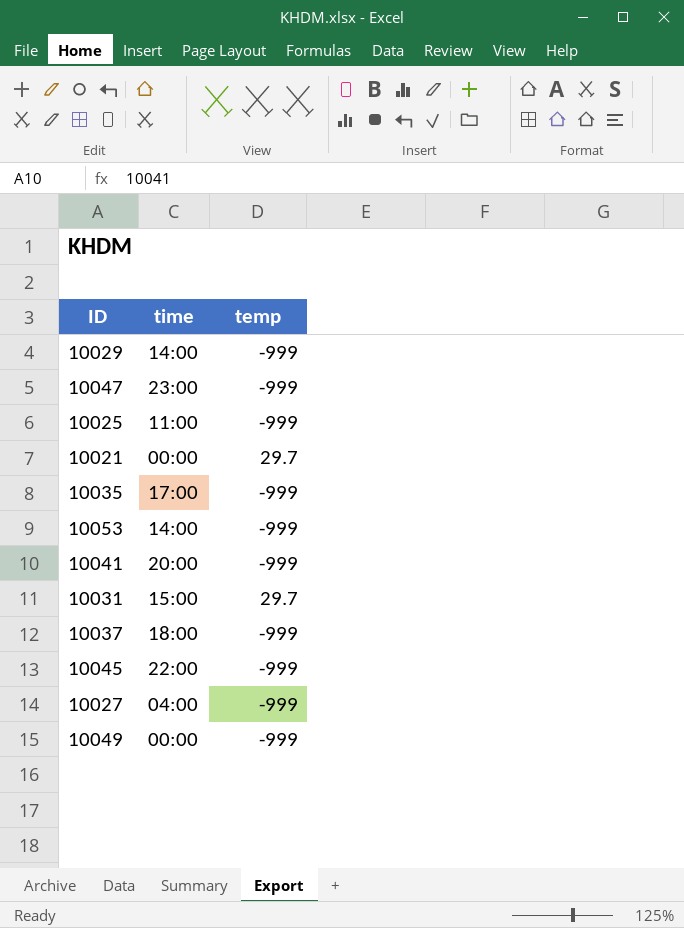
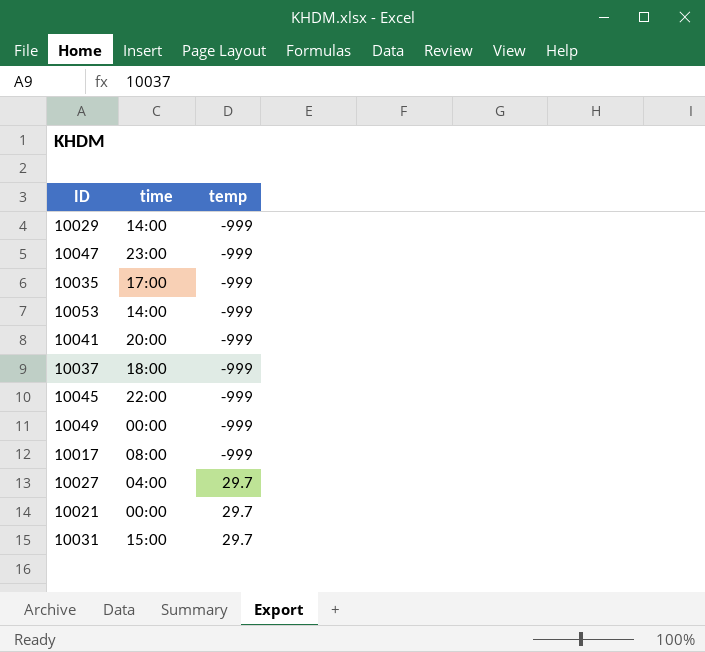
row order: none -> temp ascending
row 10025: 11:00 | -999 -> none
row 10017: none -> 08:00 | -999
10027 | temp: -999 -> 29.7

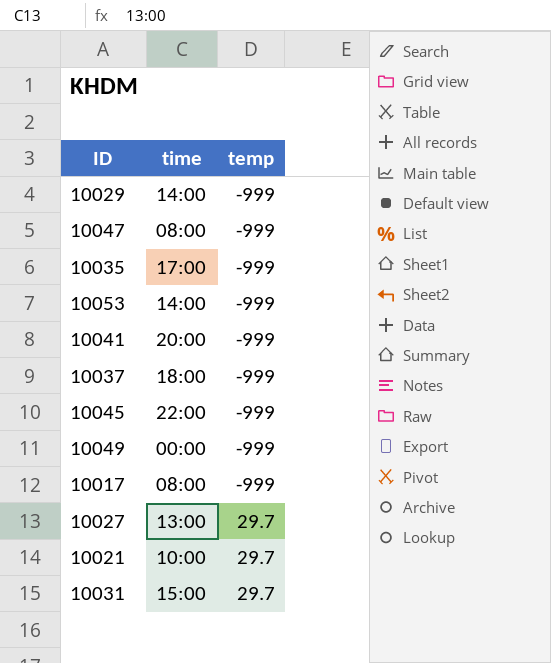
10047 | time: 23:00 -> 08:00
10027 | time: 04:00 -> 13:00
10021 | time: 00:00 -> 10:00

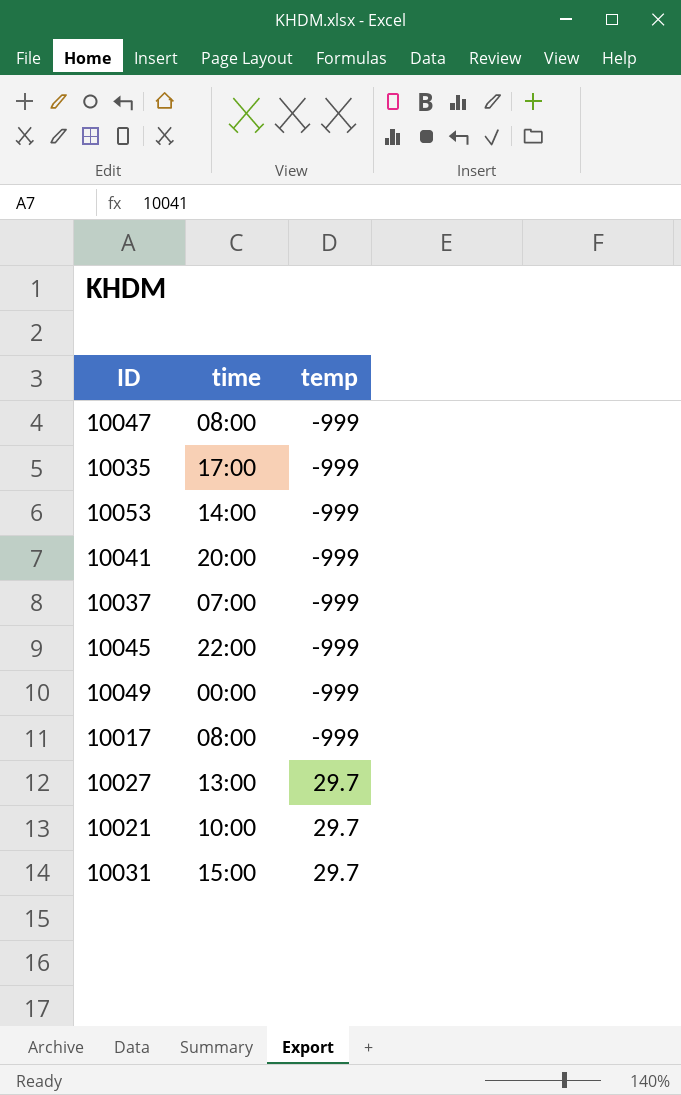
row 10029: 14:00 | -999 -> none
10037 | time: 18:00 -> 07:00

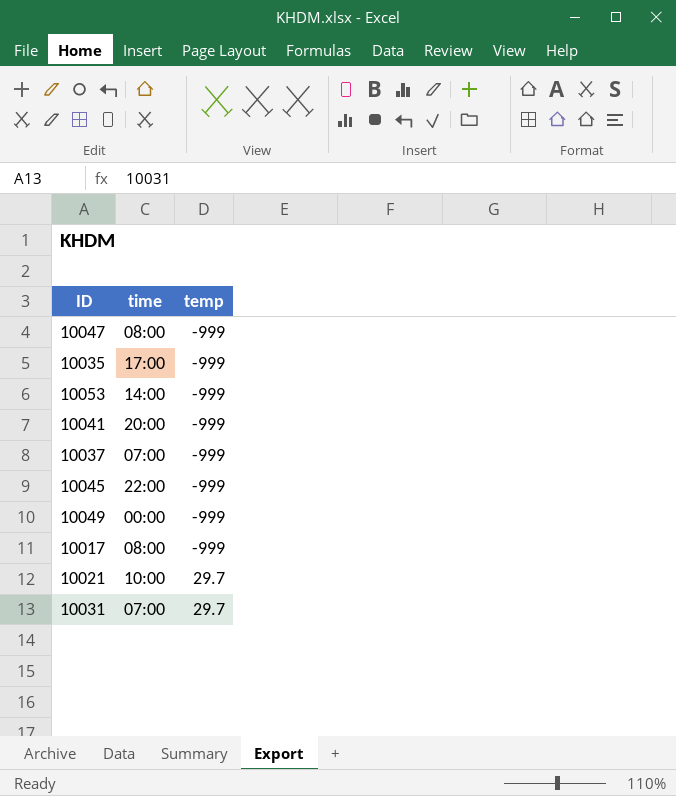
row 10027: 13:00 | 29.7 -> none
10031 | time: 15:00 -> 07:00

